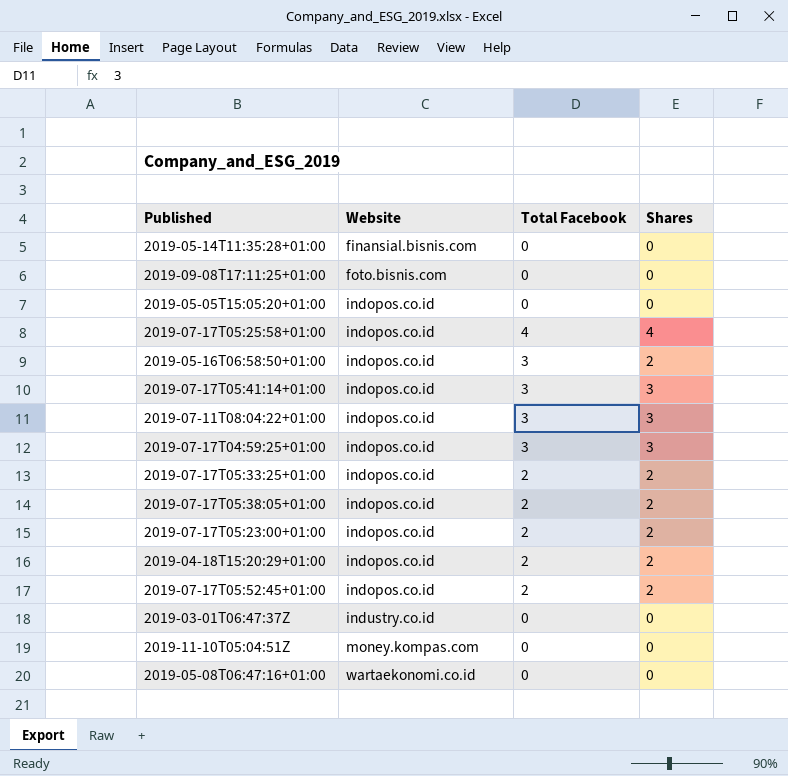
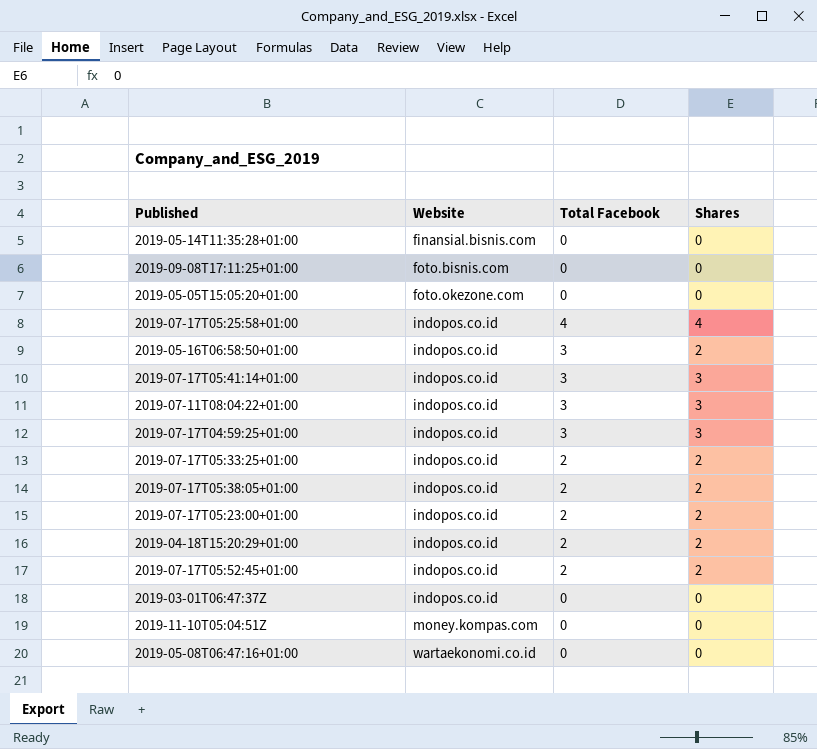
2019-05-05T15:05:20+01:00 | Website: indopos.co.id -> foto.okezone.com
2019-03-01T06:47:37Z | Website: industry.co.id -> indopos.co.id

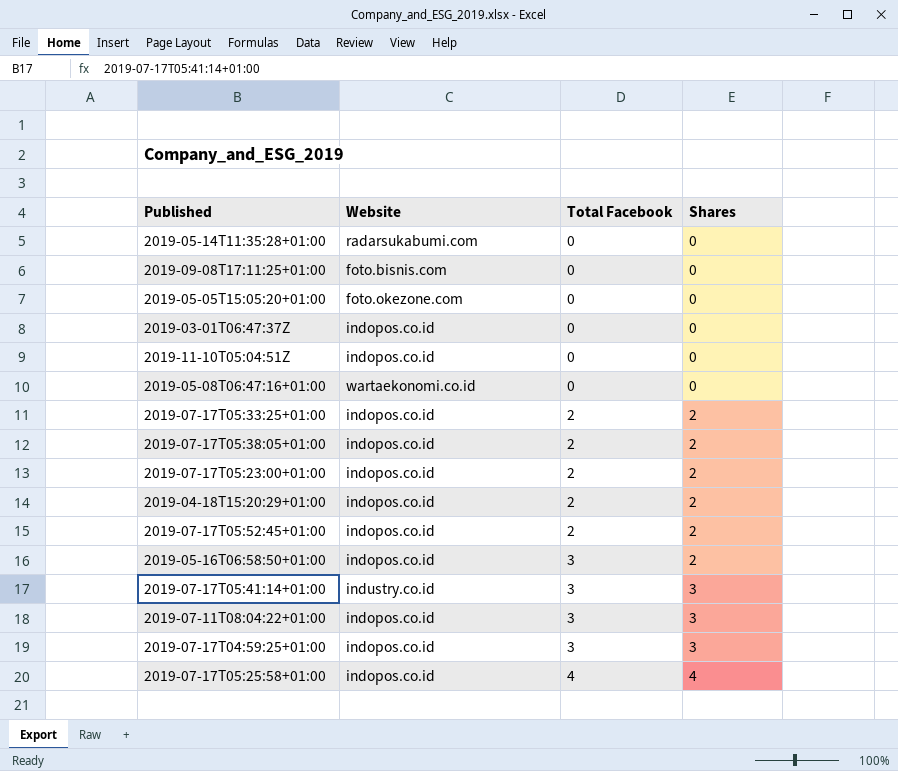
row order: Website ascending -> Total Facebook ascending
2019-05-14T11:35:28+01:00 | Website: finansial.bisnis.com -> radarsukabumi.com
2019-11-10T05:04:51Z | Website: money.kompas.com -> indopos.co.id
2019-07-17T05:41:14+01:00 | Website: indopos.co.id -> industry.co.id

